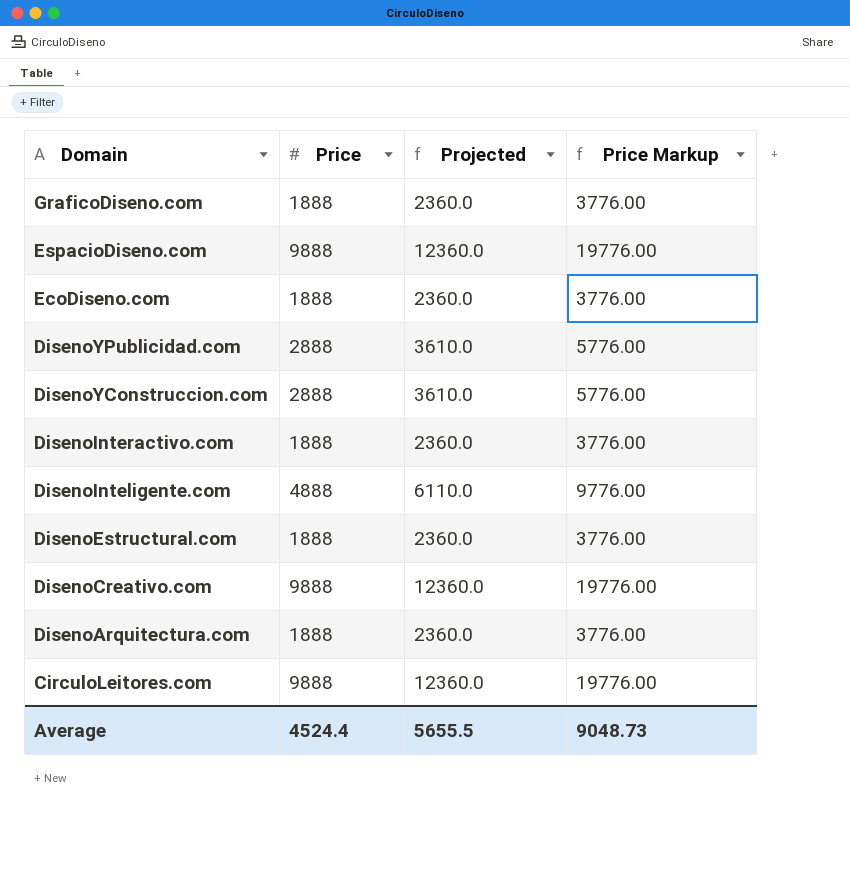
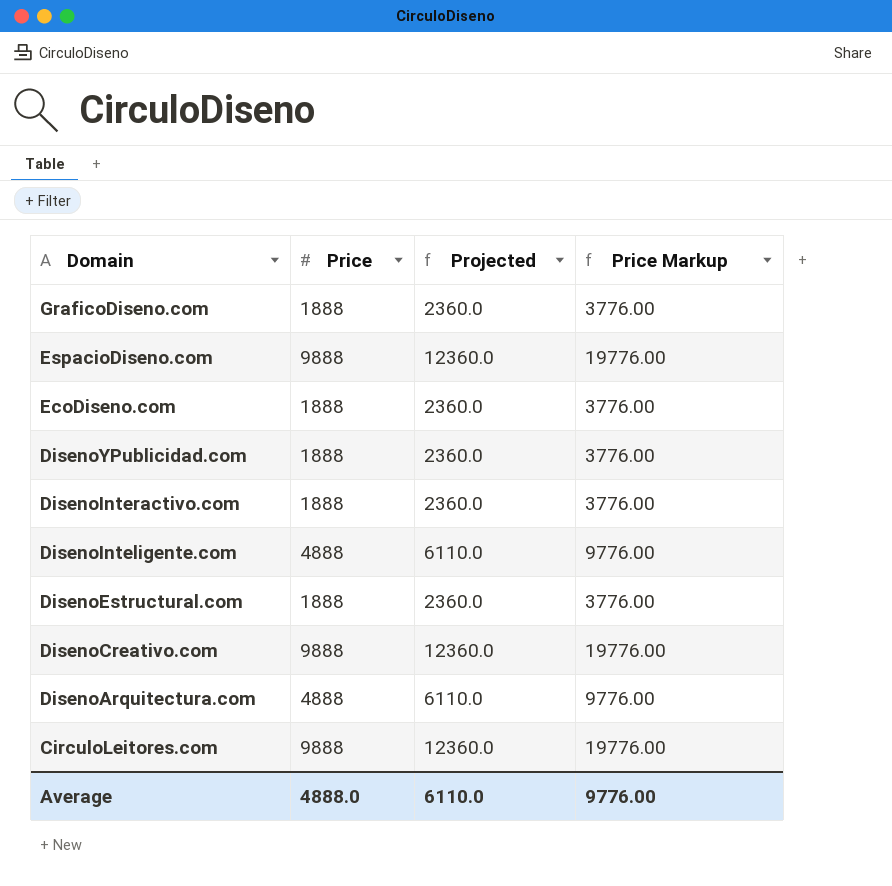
row DisenoYConstruccion.com: 2888 | 3610.0 | 5776.00 -> none
DisenoYPublicidad.com | Price: 2888 -> 1888
DisenoYPublicidad.com | Projected: 3610.0 -> 2360.0
DisenoYPublicidad.com | Price Markup: 5776.00 -> 3776.00
DisenoArquitectura.com | Price: 1888 -> 4888
DisenoArquitectura.com | Projected: 2360.0 -> 6110.0
DisenoArquitectura.com | Price Markup: 3776.00 -> 9776.00
Average | Price: 4524.4 -> 4888.0
Average | Projected: 5655.5 -> 6110.0
Average | Price Markup: 9048.73 -> 9776.00

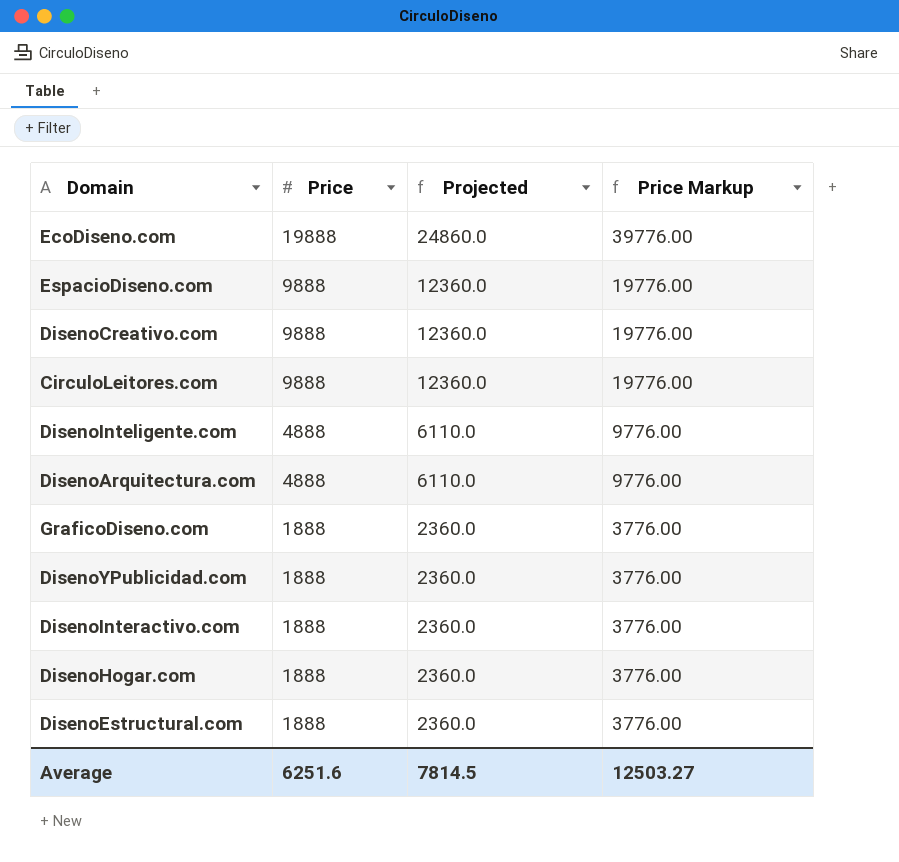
row order: Domain descending -> Price descending
EcoDiseno.com | Price: 1888 -> 19888
EcoDiseno.com | Projected: 2360.0 -> 24860.0
EcoDiseno.com | Price Markup: 3776.00 -> 39776.00
row DisenoHogar.com: none -> 1888 | 2360.0 | 3776.00
Average | Price: 4888.0 -> 6251.6
Average | Projected: 6110.0 -> 7814.5
Average | Price Markup: 9776.00 -> 12503.27

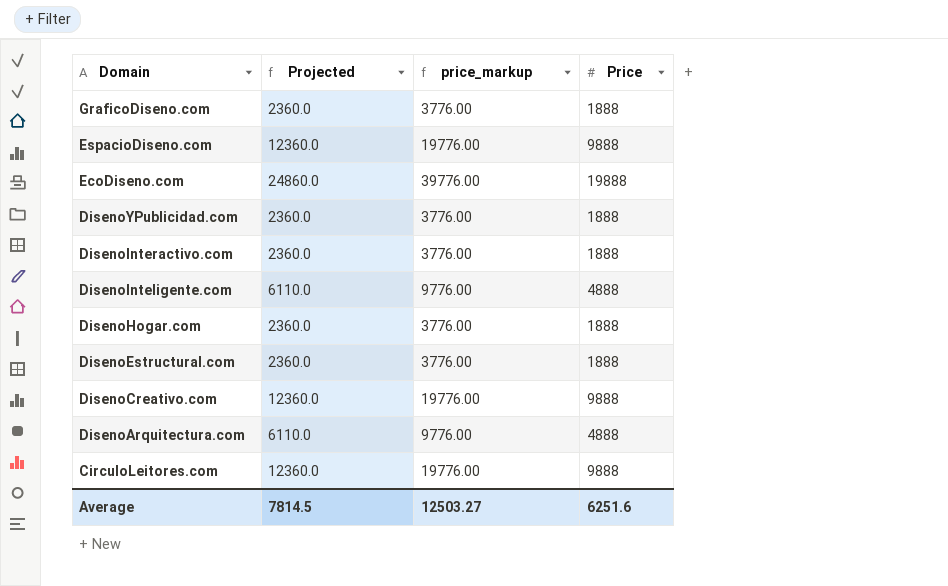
row order: Price descending -> Domain descending
column name: Price Markup -> price_markup
column Price | position: 2 -> 4

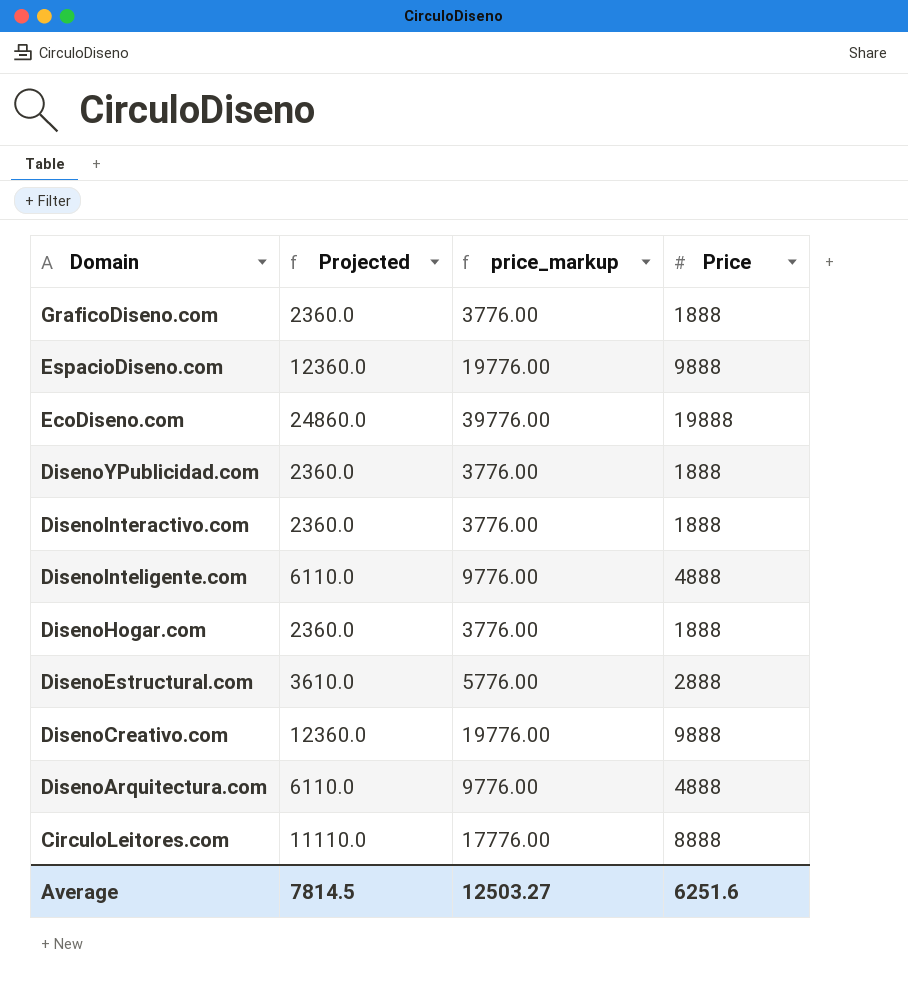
DisenoEstructural.com | Projected: 2360.0 -> 3610.0
DisenoEstructural.com | price_markup: 3776.00 -> 5776.00
DisenoEstructural.com | Price: 1888 -> 2888
CirculoLeitores.com | Projected: 12360.0 -> 11110.0
CirculoLeitores.com | price_markup: 19776.00 -> 17776.00
CirculoLeitores.com | Price: 9888 -> 8888

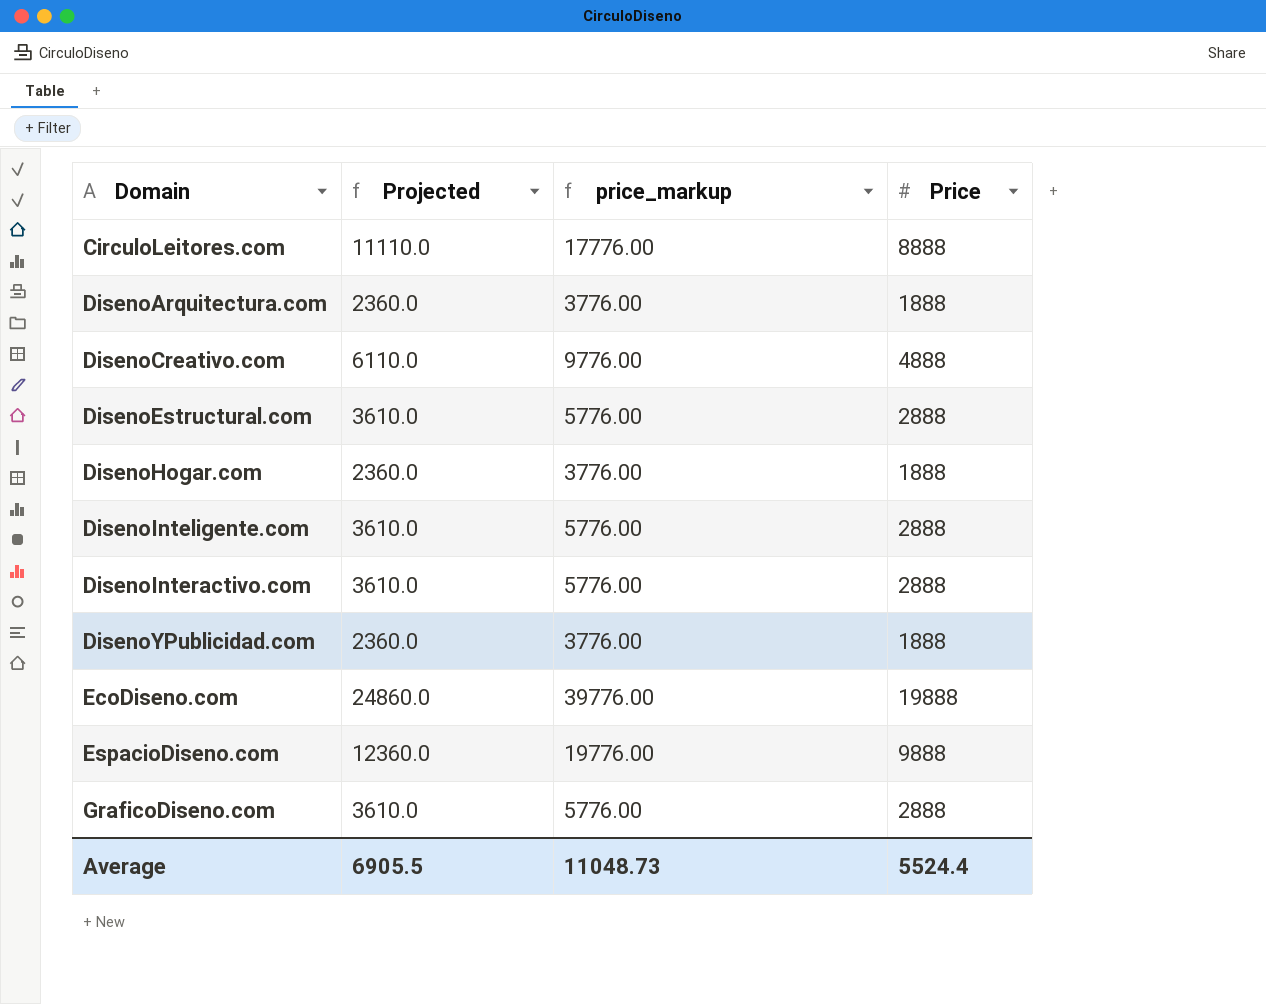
row order: Domain descending -> Domain ascending
DisenoArquitectura.com | Projected: 6110.0 -> 2360.0
DisenoArquitectura.com | price_markup: 9776.00 -> 3776.00
DisenoArquitectura.com | Price: 4888 -> 1888
DisenoCreativo.com | Projected: 12360.0 -> 6110.0
DisenoCreativo.com | price_markup: 19776.00 -> 9776.00
DisenoCreativo.com | Price: 9888 -> 4888
DisenoInteligente.com | Projected: 6110.0 -> 3610.0
DisenoInteligente.com | price_markup: 9776.00 -> 5776.00
DisenoInteligente.com | Price: 4888 -> 2888
DisenoInteractivo.com | Projected: 2360.0 -> 3610.0
DisenoInteractivo.com | price_markup: 3776.00 -> 5776.00
DisenoInteractivo.com | Price: 1888 -> 2888
GraficoDiseno.com | Projected: 2360.0 -> 3610.0
GraficoDiseno.com | price_markup: 3776.00 -> 5776.00
GraficoDiseno.com | Price: 1888 -> 2888
Average | Projected: 7814.5 -> 6905.5
Average | price_markup: 12503.27 -> 11048.73
Average | Price: 6251.6 -> 5524.4

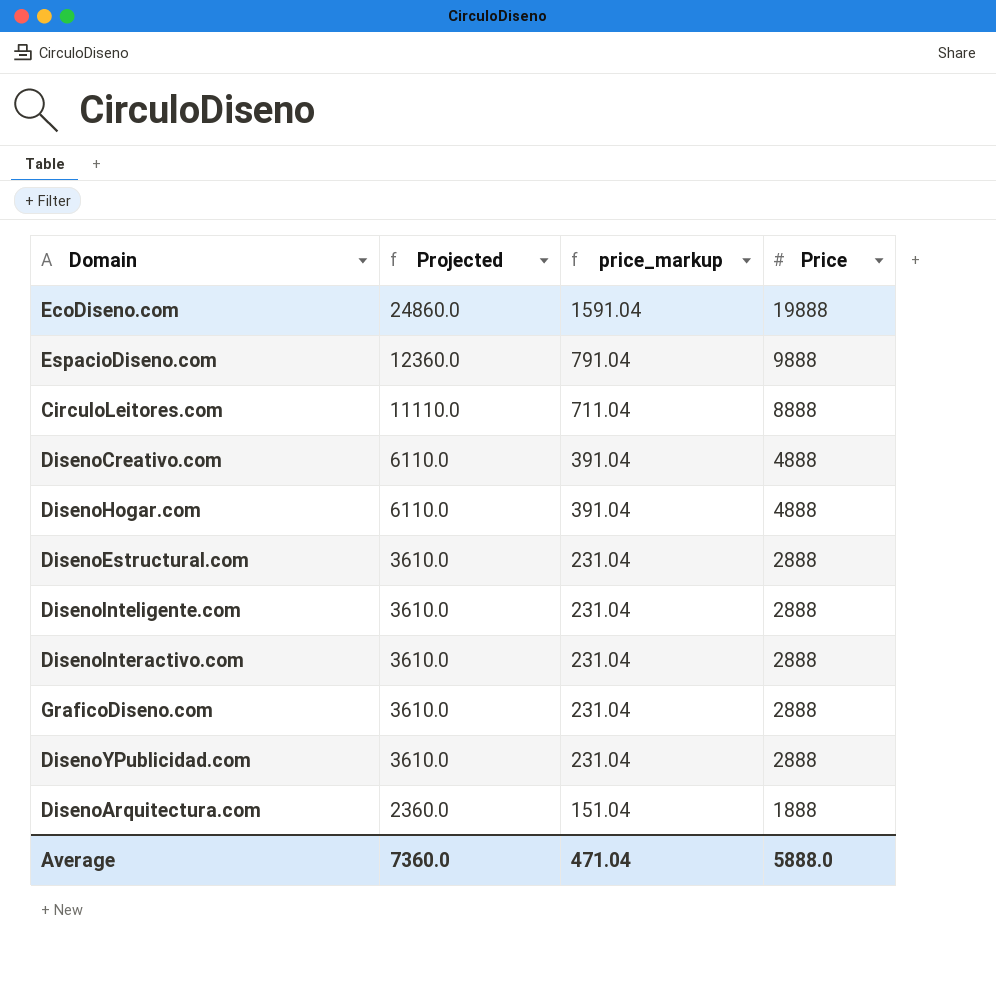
row order: Domain ascending -> Projected descending
column price_markup | formula: [Price] * 2 -> [Price] * 0.08
DisenoHogar.com | Projected: 2360.0 -> 6110.0
DisenoHogar.com | Price: 1888 -> 4888
DisenoYPublicidad.com | Projected: 2360.0 -> 3610.0
DisenoYPublicidad.com | Price: 1888 -> 2888
Average | Projected: 6905.5 -> 7360.0
Average | price_markup: 11048.73 -> 471.04
Average | Price: 5524.4 -> 5888.0

